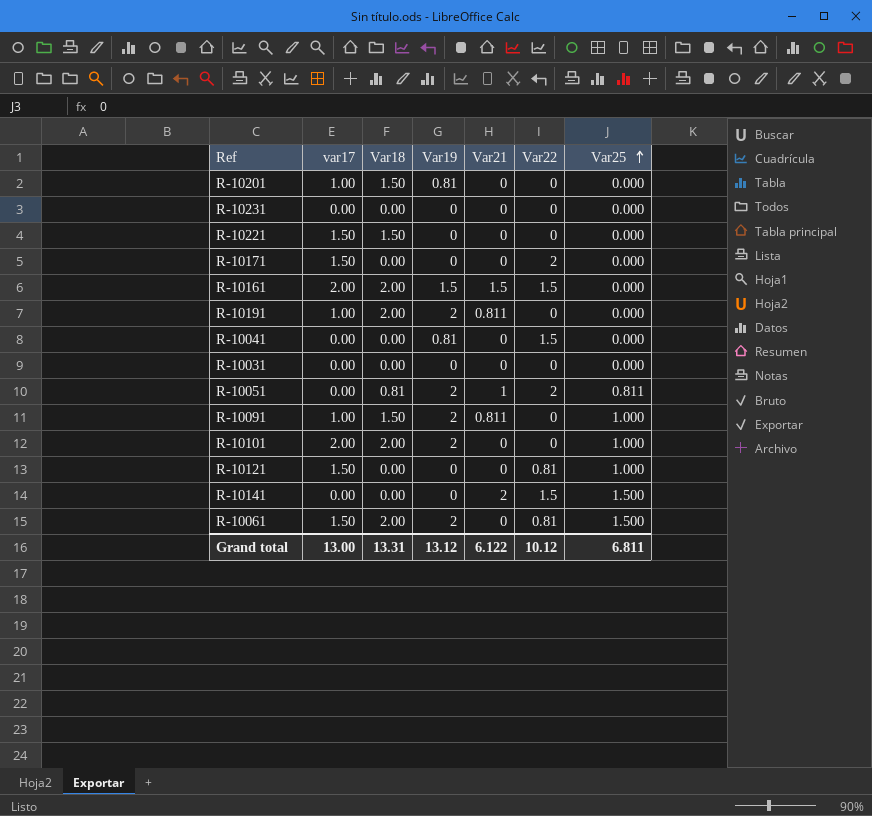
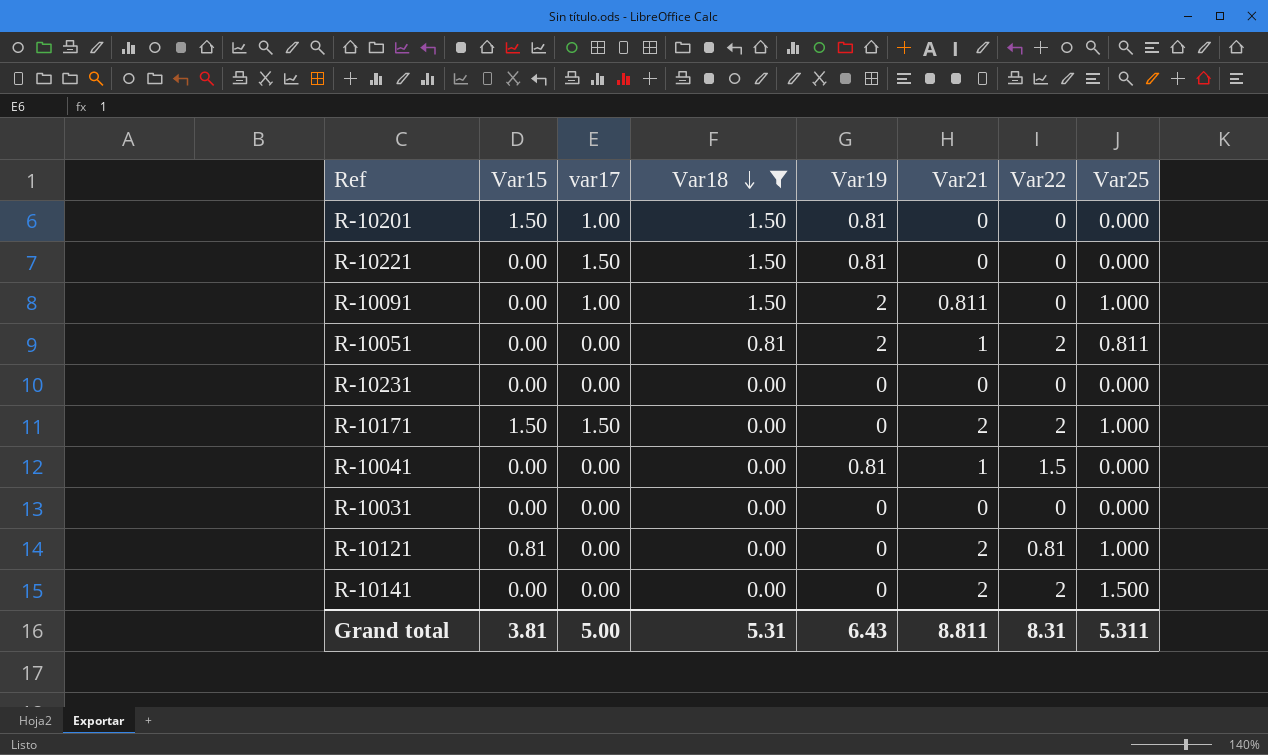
filter: none -> Var18 != 2.00
row order: Var25 ascending -> Var18 descending
column Var15 | position: none -> 2
R-10221 | Var19: 0 -> 0.81
R-10171 | Var21: 0 -> 2
R-10171 | Var25: 0.000 -> 1.000
R-10041 | Var21: 0 -> 1
R-10121 | var17: 1.50 -> 0.00
R-10121 | Var21: 0 -> 2
R-10141 | Var22: 1.5 -> 2
Grand total | var17: 13.00 -> 5.00
Grand total | Var18: 13.31 -> 5.31
Grand total | Var19: 13.12 -> 6.43
Grand total | Var21: 6.122 -> 8.811
Grand total | Var22: 10.12 -> 8.31
Grand total | Var25: 6.811 -> 5.311

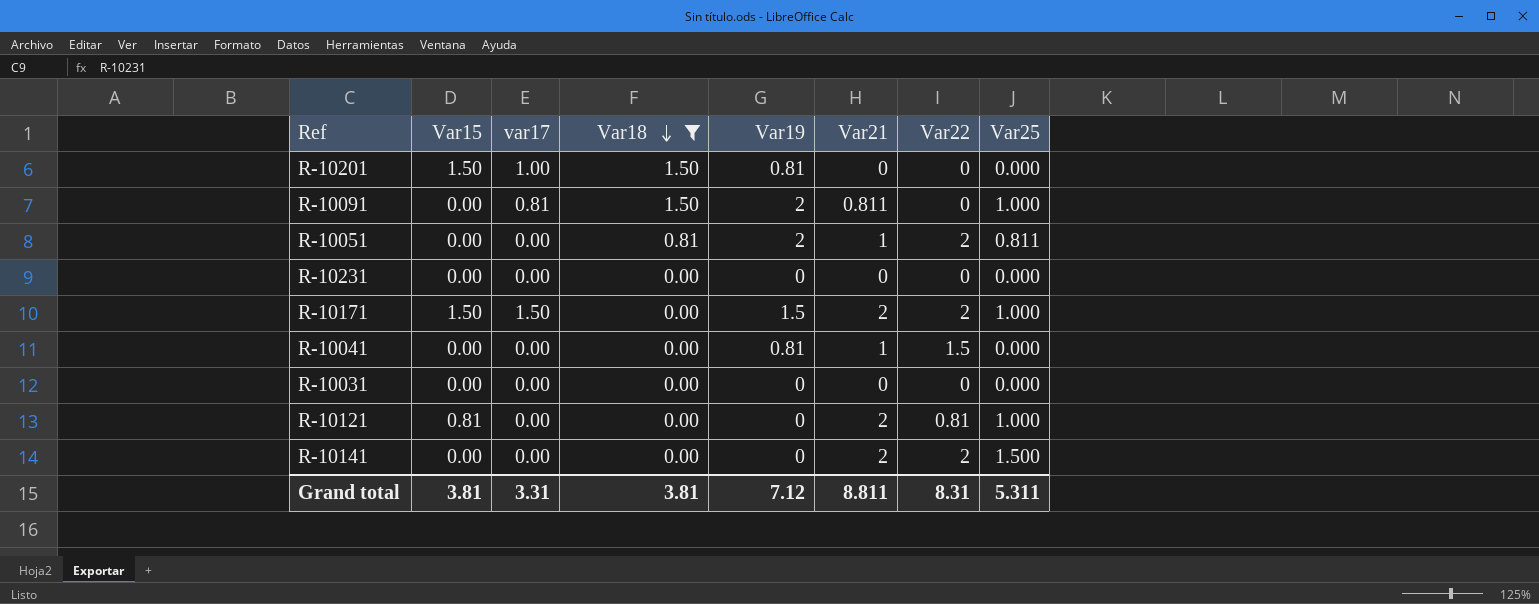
row R-10221: 0.00 | 1.50 | 1.50 | 0.81 | 0 | 0 | 0.000 -> none
R-10091 | var17: 1.00 -> 0.81
R-10171 | Var19: 0 -> 1.5
Grand total | var17: 5.00 -> 3.31
Grand total | Var18: 5.31 -> 3.81
Grand total | Var19: 6.43 -> 7.12

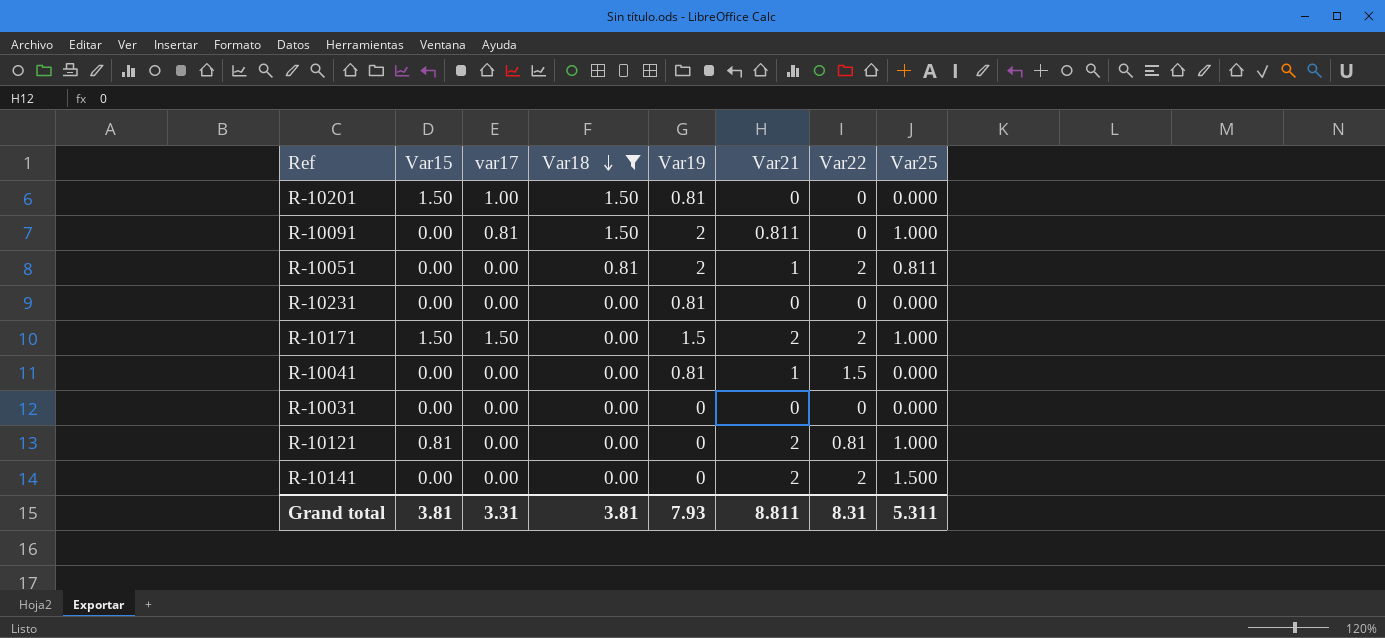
R-10231 | Var19: 0 -> 0.81
Grand total | Var19: 7.12 -> 7.93

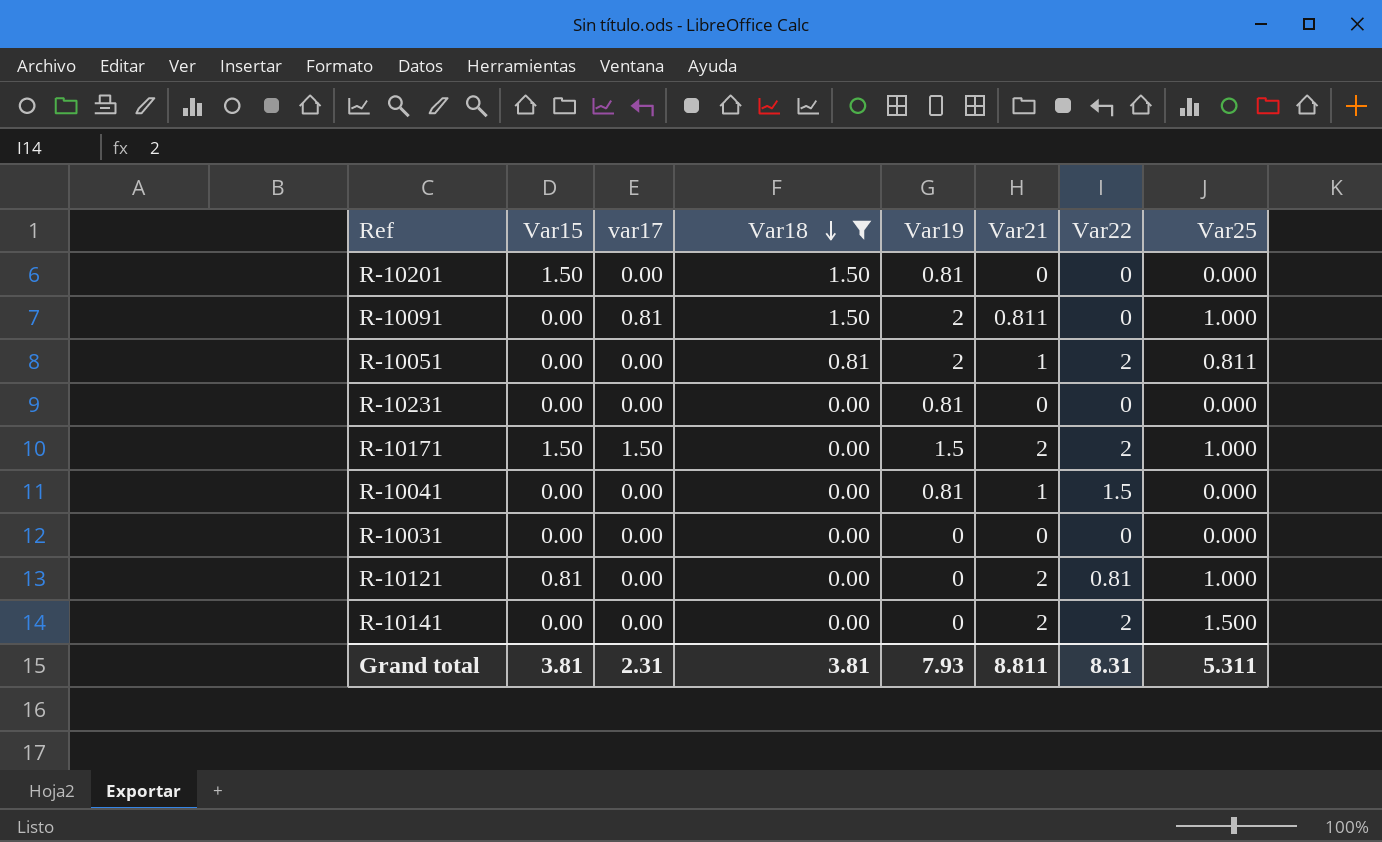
R-10201 | var17: 1.00 -> 0.00
Grand total | var17: 3.31 -> 2.31

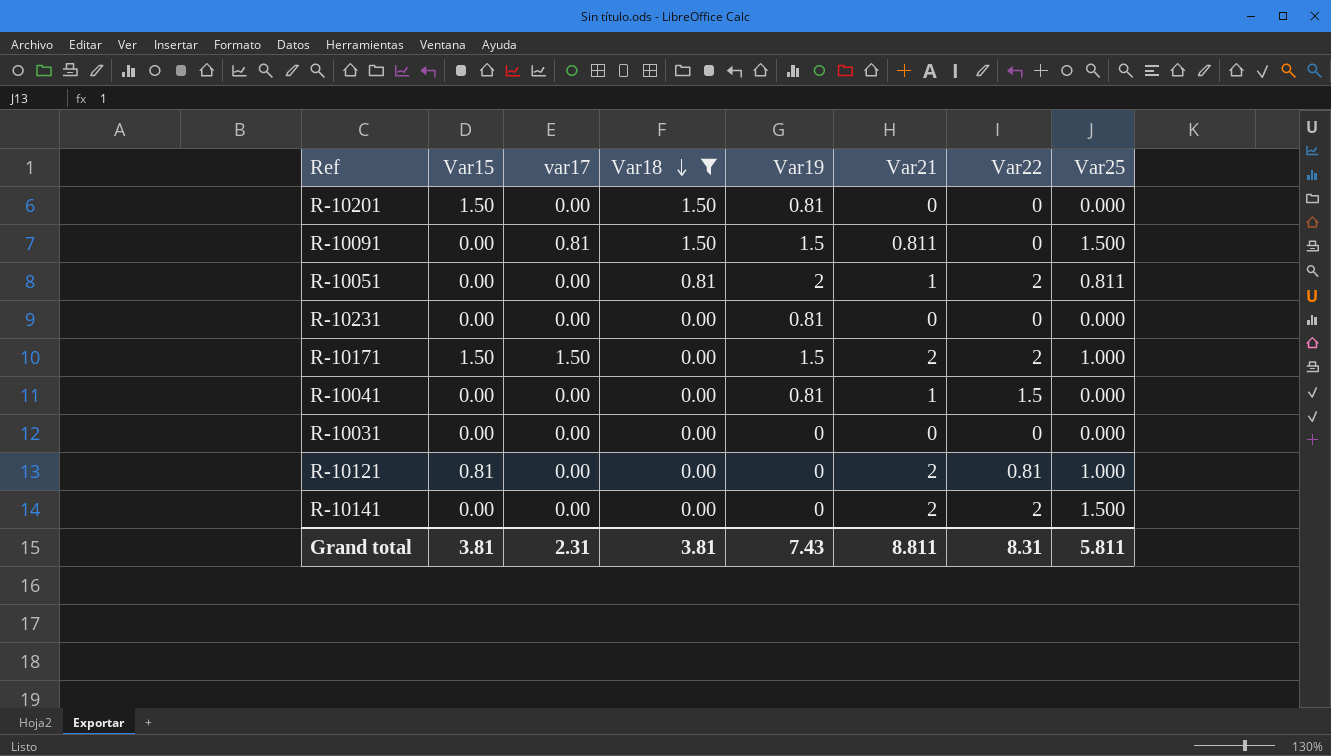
R-10091 | Var19: 2 -> 1.5
R-10091 | Var25: 1.000 -> 1.500
Grand total | Var19: 7.93 -> 7.43
Grand total | Var25: 5.311 -> 5.811

